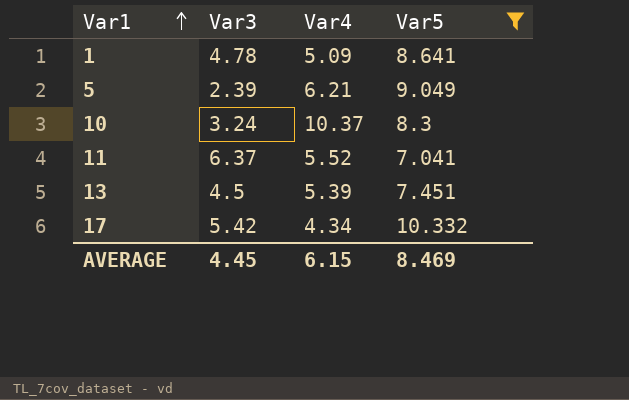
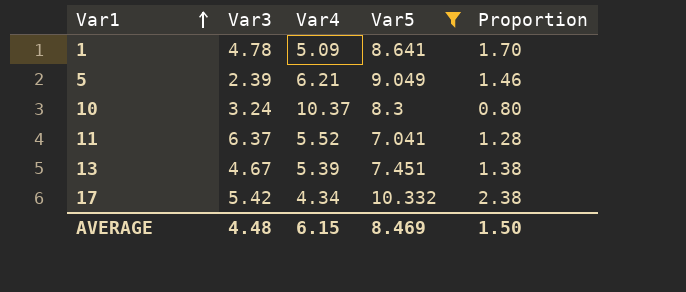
column Proportion | formula: none -> [Var5] / [Var4]
13 | Var3: 4.5 -> 4.67
AVERAGE | Var3: 4.45 -> 4.48

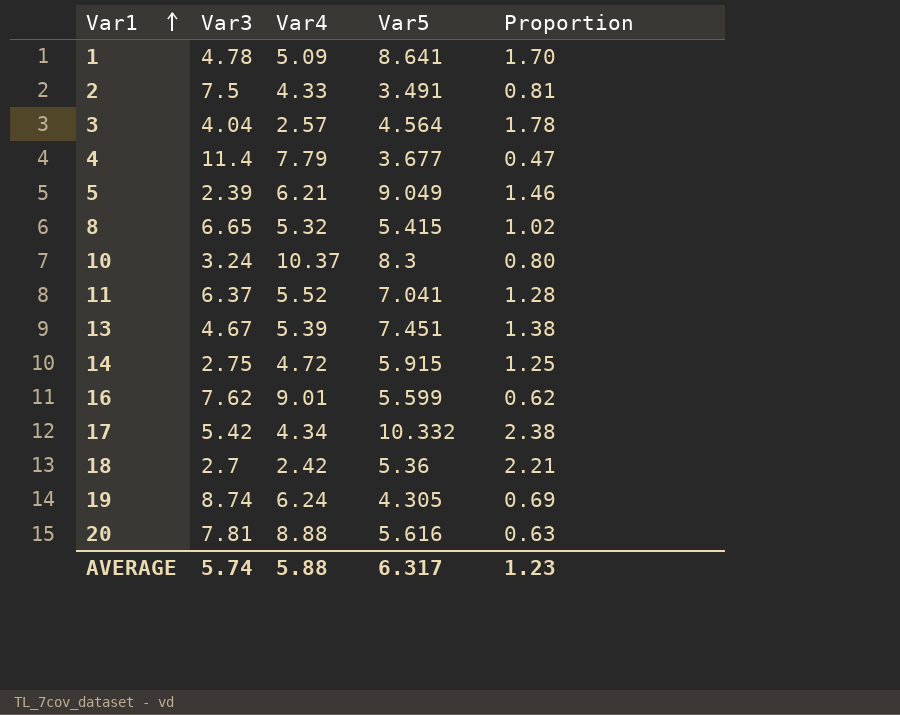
filter: Var5 >= 7.041 -> none
AVERAGE | Var3: 4.48 -> 5.74
AVERAGE | Var4: 6.15 -> 5.88
AVERAGE | Var5: 8.469 -> 6.317
AVERAGE | Proportion: 1.50 -> 1.23

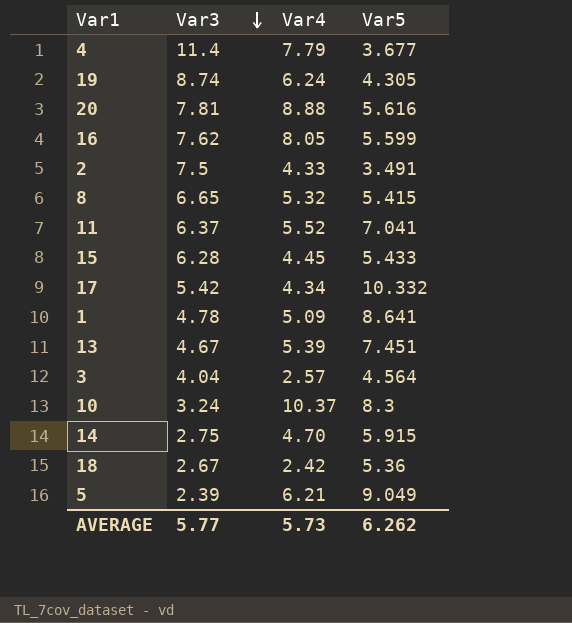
row order: Var1 ascending -> Var3 descending
column Proportion | formula: [Var5] / [Var4] -> none
16 | Var4: 9.01 -> 8.05
row 15: none -> 6.28 | 4.45 | 5.433
14 | Var4: 4.72 -> 4.70
18 | Var3: 2.7 -> 2.67
AVERAGE | Var3: 5.74 -> 5.77
AVERAGE | Var4: 5.88 -> 5.73
AVERAGE | Var5: 6.317 -> 6.262

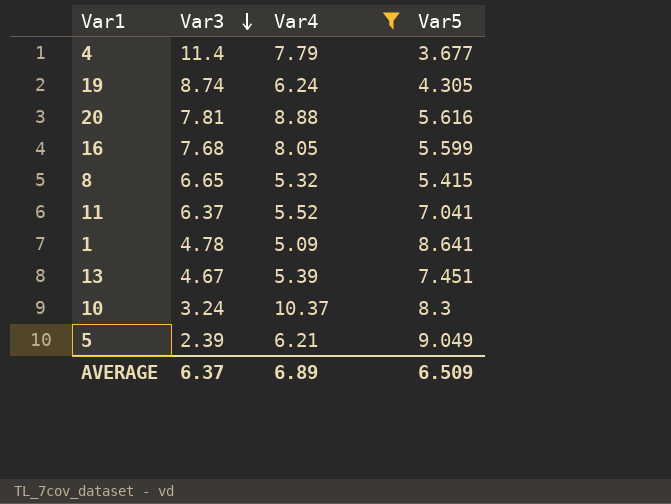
filter: none -> Var4 >= 5.09
16 | Var3: 7.62 -> 7.68
AVERAGE | Var3: 5.77 -> 6.37
AVERAGE | Var4: 5.73 -> 6.89
AVERAGE | Var5: 6.262 -> 6.509

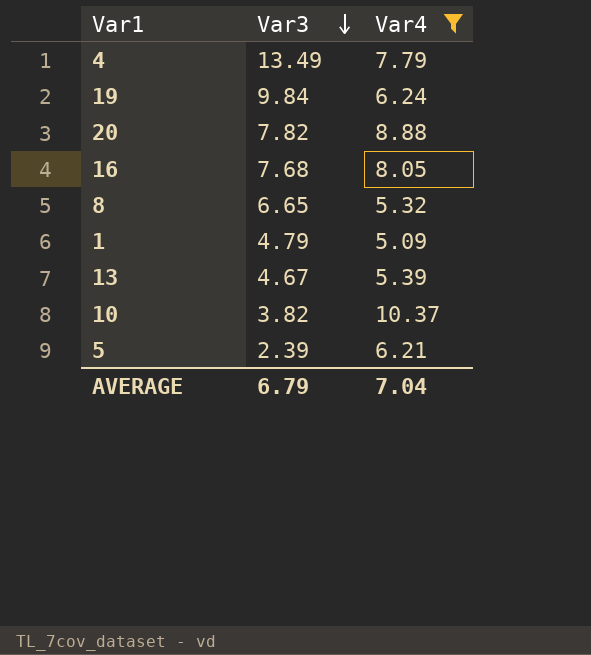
column Var5 | position: 4 -> none
row 11: 6.37 | 5.52 | 7.041 -> none
4 | Var3: 11.4 -> 13.49
19 | Var3: 8.74 -> 9.84
20 | Var3: 7.81 -> 7.82
1 | Var3: 4.78 -> 4.79
10 | Var3: 3.24 -> 3.82
AVERAGE | Var3: 6.37 -> 6.79
AVERAGE | Var4: 6.89 -> 7.04

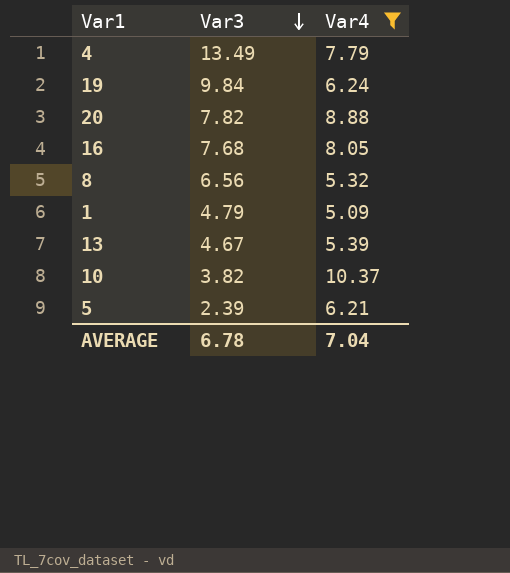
8 | Var3: 6.65 -> 6.56
AVERAGE | Var3: 6.79 -> 6.78

